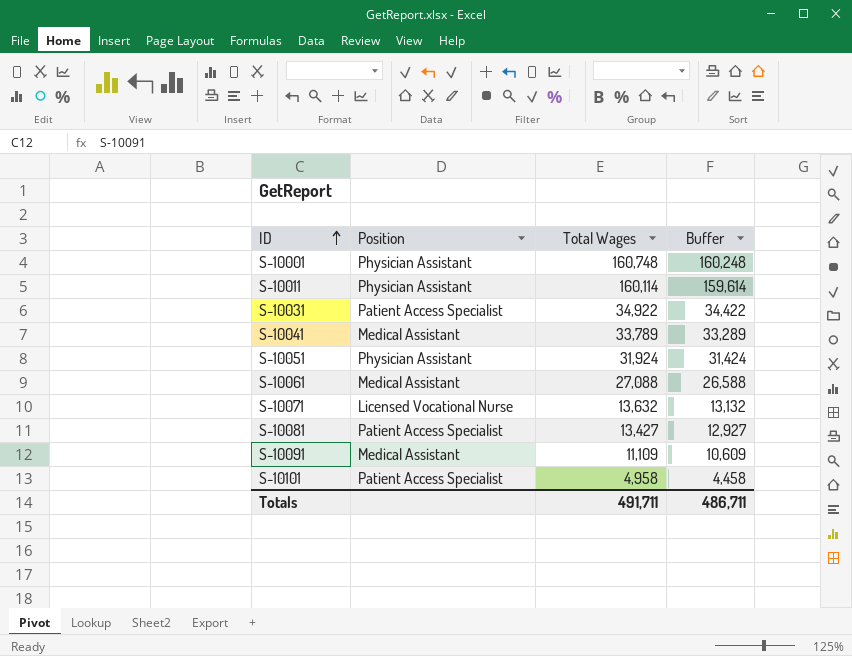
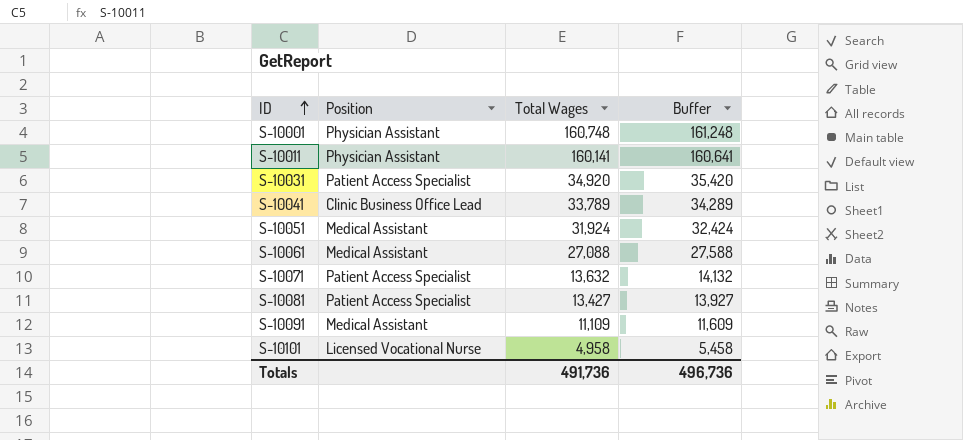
column Buffer | formula: [Total Wages] - 500 -> [Total Wages] + 500
S-10011 | Total Wages: 160,114 -> 160,141
S-10031 | Total Wages: 34,922 -> 34,920
S-10041 | Position: Medical Assistant -> Clinic Business Office Lead
S-10051 | Position: Physician Assistant -> Medical Assistant
S-10071 | Position: Licensed Vocational Nurse -> Patient Access Specialist
S-10101 | Position: Patient Access Specialist -> Licensed Vocational Nurse
Totals | Total Wages: 491,711 -> 491,736
Totals | Buffer: 486,711 -> 496,736

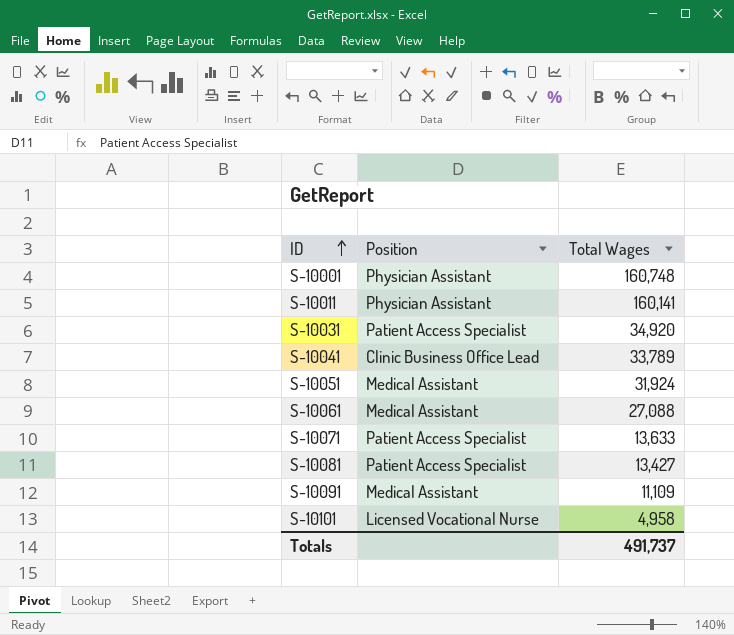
column Buffer | formula: [Total Wages] + 500 -> none
S-10071 | Total Wages: 13,632 -> 13,633
Totals | Total Wages: 491,736 -> 491,737

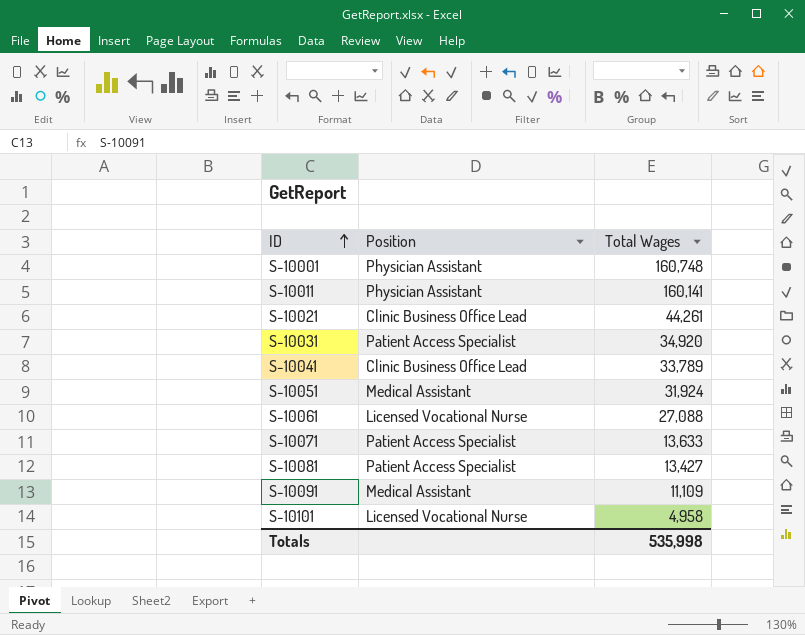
row S-10021: none -> Clinic Business Office Lead | 44,261
S-10061 | Position: Medical Assistant -> Licensed Vocational Nurse
Totals | Total Wages: 491,737 -> 535,998

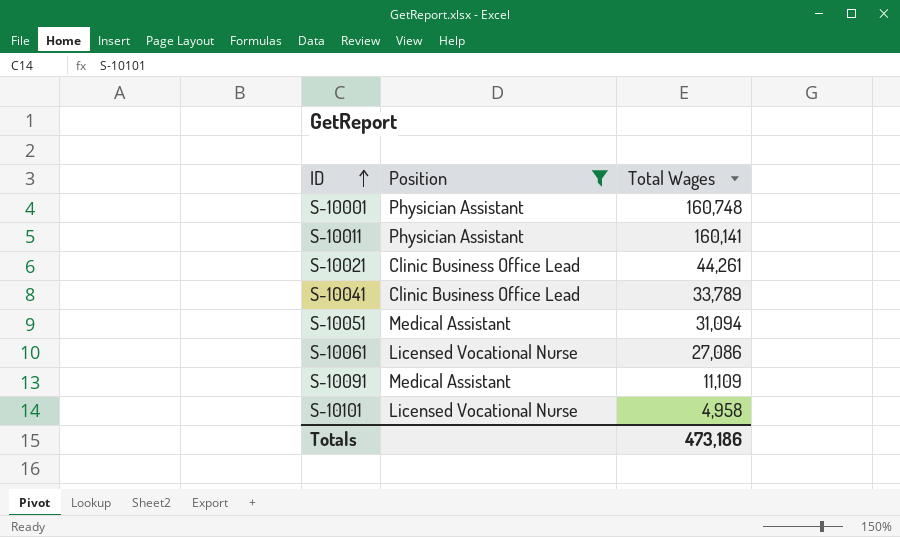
filter: none -> Position != Patient Access Specialist
S-10051 | Total Wages: 31,924 -> 31,094
S-10061 | Total Wages: 27,088 -> 27,086
Totals | Total Wages: 535,998 -> 473,186

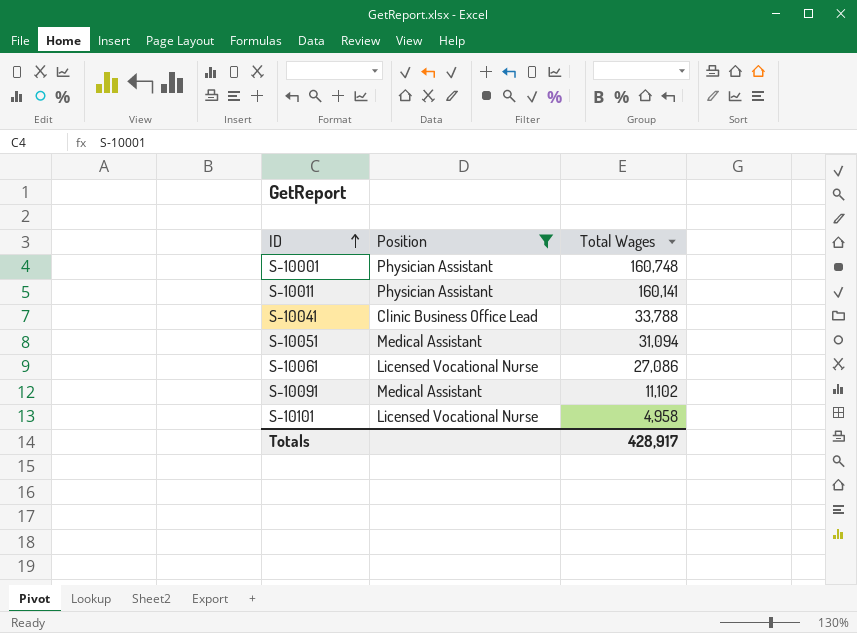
row S-10021: Clinic Business Office Lead | 44,261 -> none
S-10041 | Total Wages: 33,789 -> 33,788
S-10091 | Total Wages: 11,109 -> 11,102
Totals | Total Wages: 473,186 -> 428,917

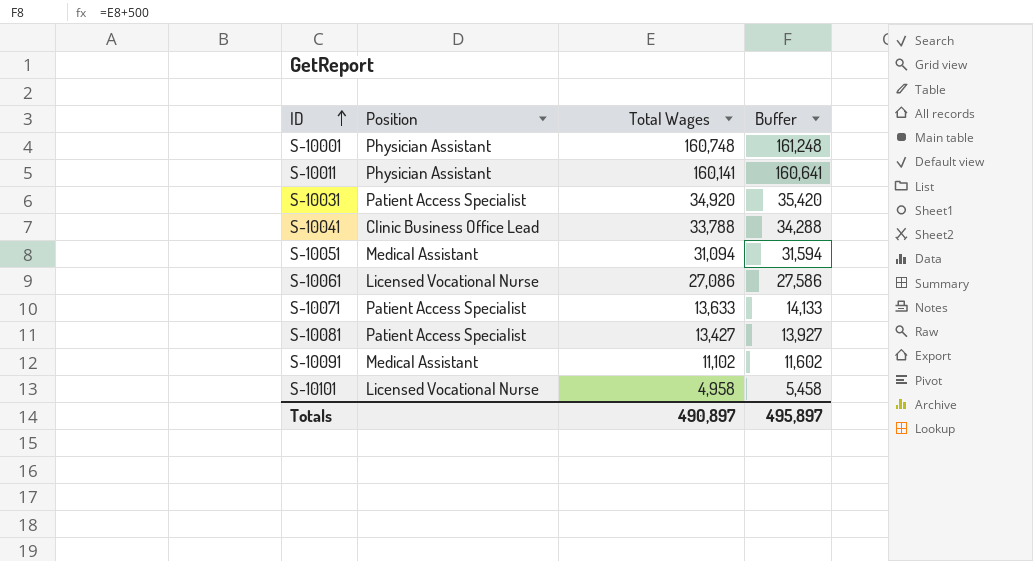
filter: Position != Patient Access Specialist -> none
column Buffer | formula: none -> [Total Wages] + 500
Totals | Total Wages: 428,917 -> 490,897

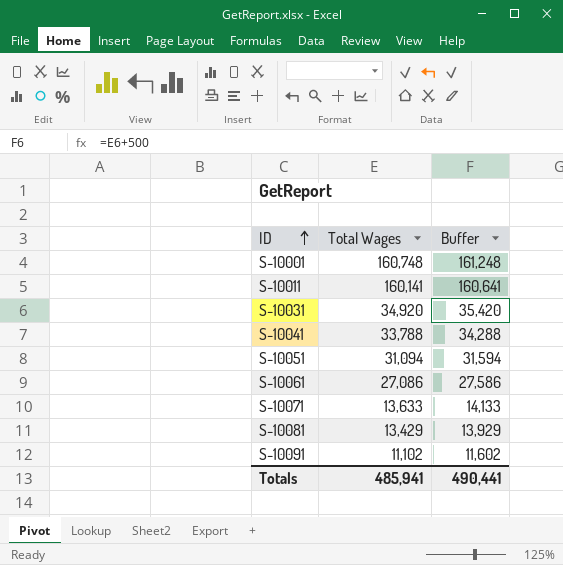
column Position | position: 2 -> none
row S-10101: Licensed Vocational Nurse | 4,958 | 5,458 -> none
S-10081 | Total Wages: 13,427 -> 13,429
S-10081 | Buffer: 13,927 -> 13,929
Totals | Total Wages: 490,897 -> 485,941
Totals | Buffer: 495,897 -> 490,441

